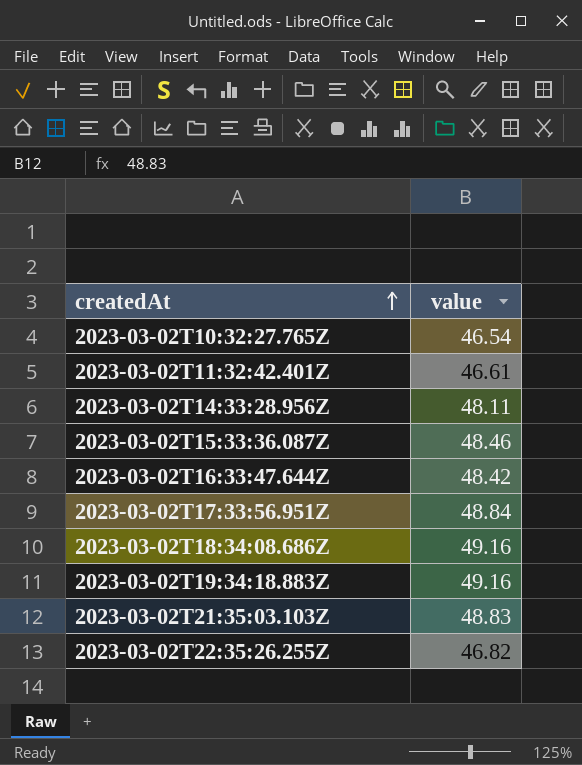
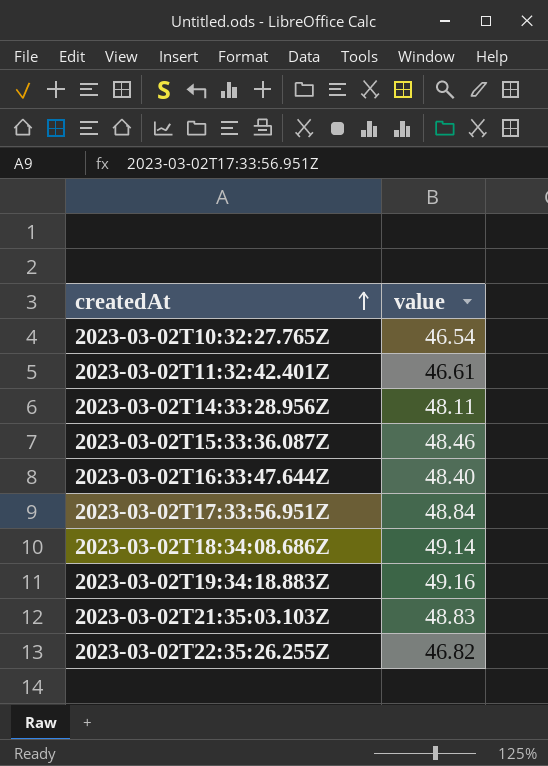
2023-03-02T16:33:47.644Z | value: 48.42 -> 48.40
2023-03-02T18:34:08.686Z | value: 49.16 -> 49.14

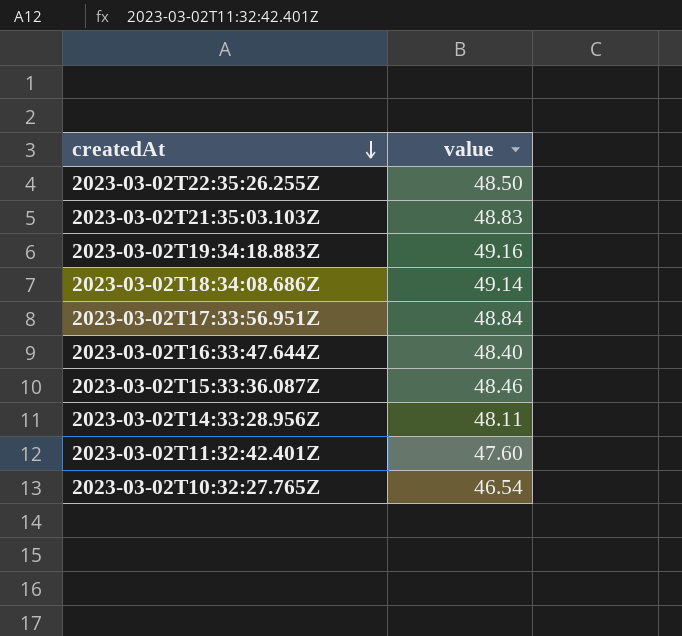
row order: createdAt ascending -> createdAt descending
2023-03-02T22:35:26.255Z | value: 46.82 -> 48.50
2023-03-02T11:32:42.401Z | value: 46.61 -> 47.60

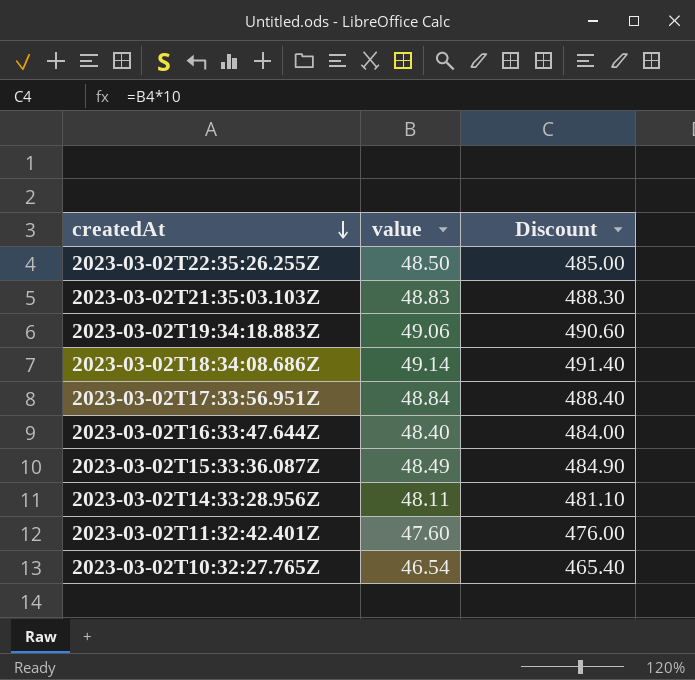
column Discount | formula: none -> [value] * 10
2023-03-02T19:34:18.883Z | value: 49.16 -> 49.06
2023-03-02T15:33:36.087Z | value: 48.46 -> 48.49

